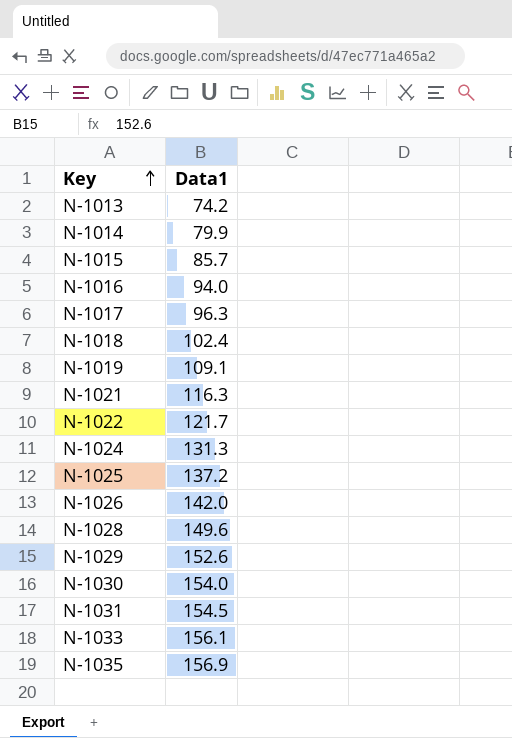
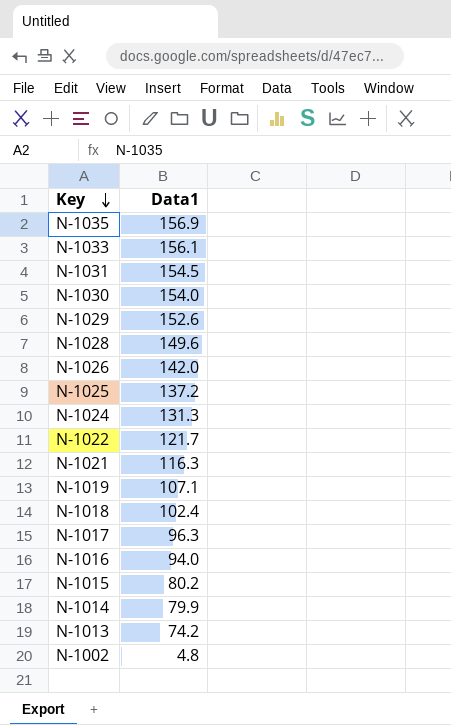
row order: Key ascending -> Key descending
N-1019 | Data1: 109.1 -> 107.1
N-1015 | Data1: 85.7 -> 80.2
row N-1002: none -> 4.8

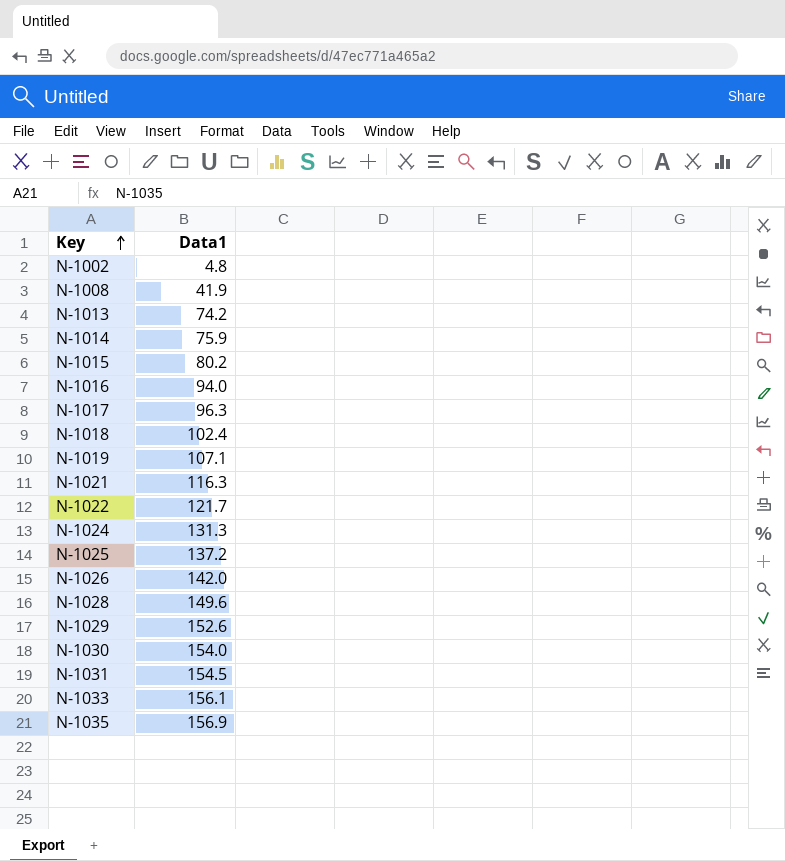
row order: Key descending -> Key ascending
row N-1008: none -> 41.9
N-1014 | Data1: 79.9 -> 75.9

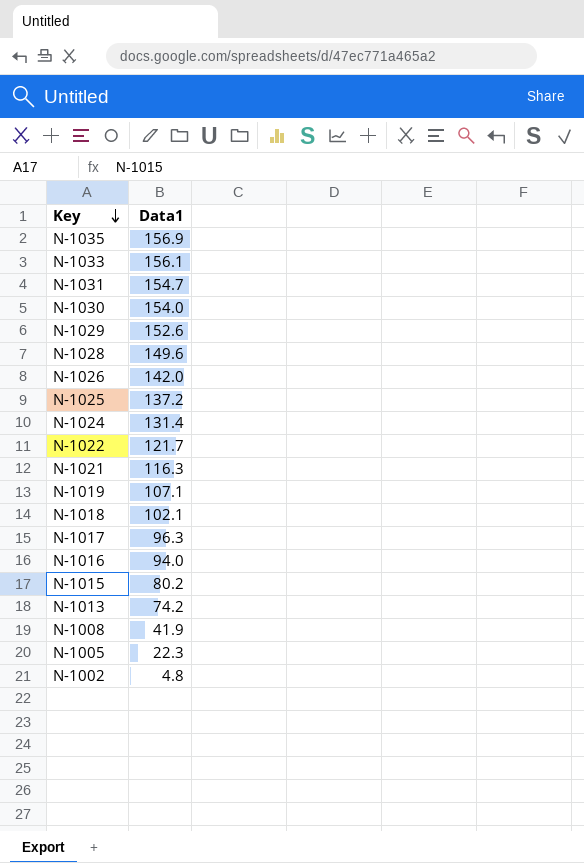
row order: Key ascending -> Key descending
row N-1014: 75.9 -> none
N-1031 | Data1: 154.5 -> 154.7
N-1024 | Data1: 131.3 -> 131.4
N-1018 | Data1: 102.4 -> 102.1
row N-1005: none -> 22.3

